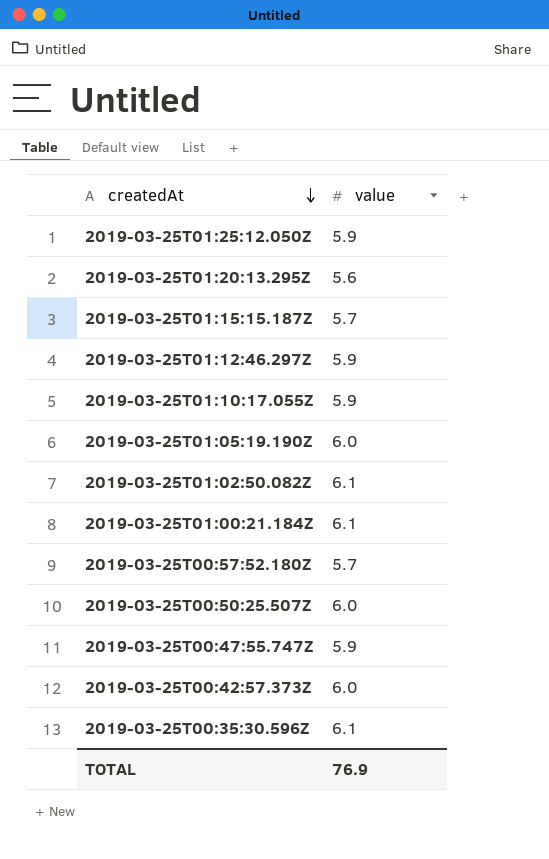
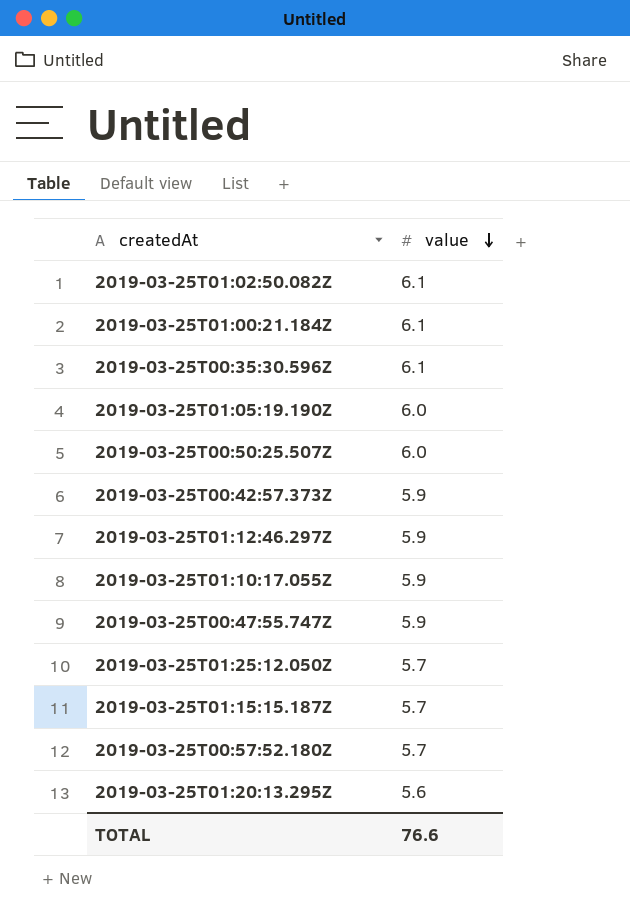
row order: createdAt descending -> value descending
2019-03-25T00:42:57.373Z | value: 6.0 -> 5.9
2019-03-25T01:25:12.050Z | value: 5.9 -> 5.7
TOTAL | value: 76.9 -> 76.6

